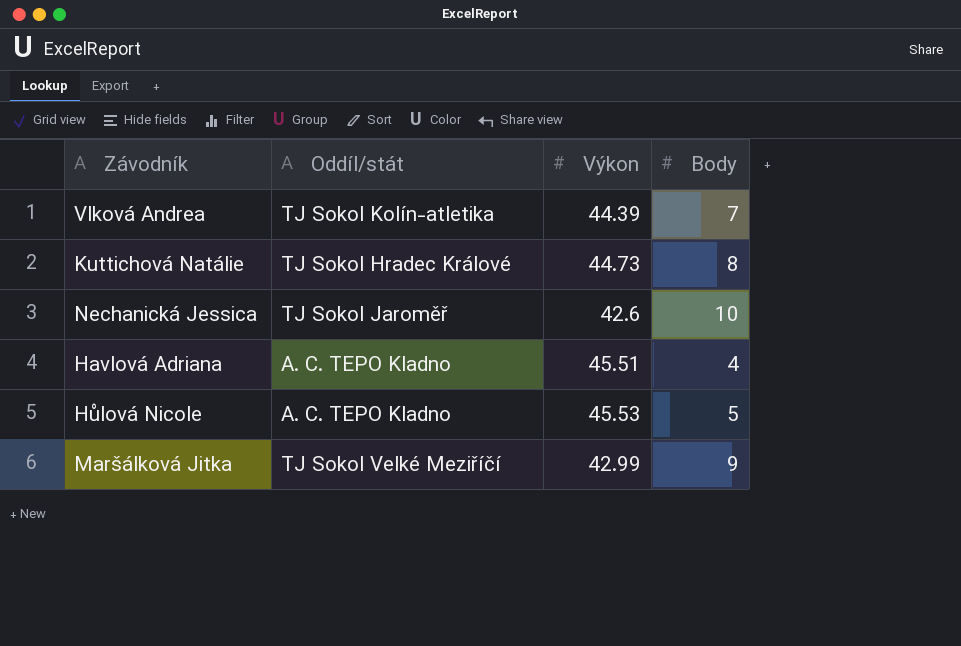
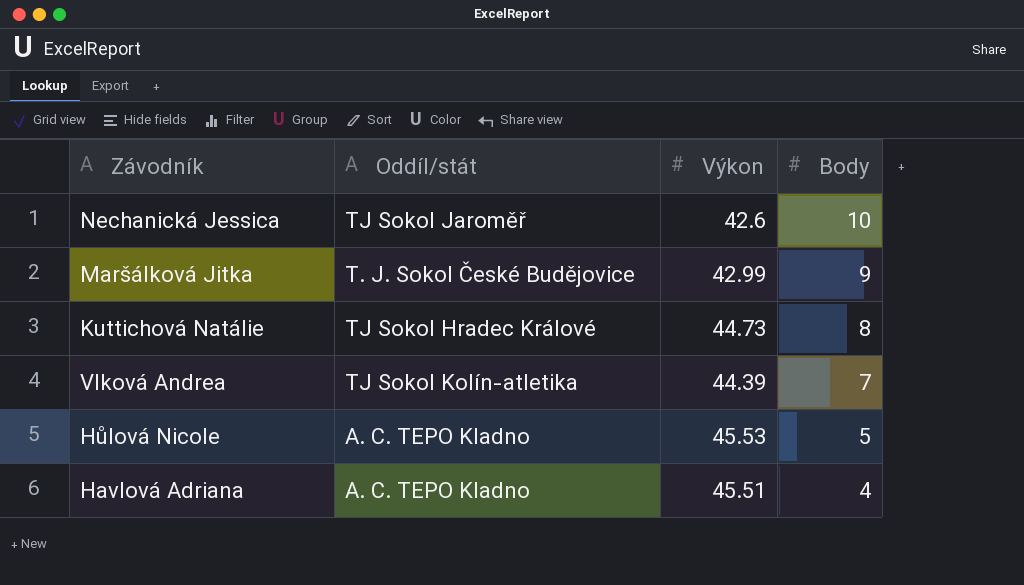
row order: none -> Body descending
Maršálková Jitka | Oddíl/stát: TJ Sokol Velké Meziříčí -> T. J. Sokol České Budějovice

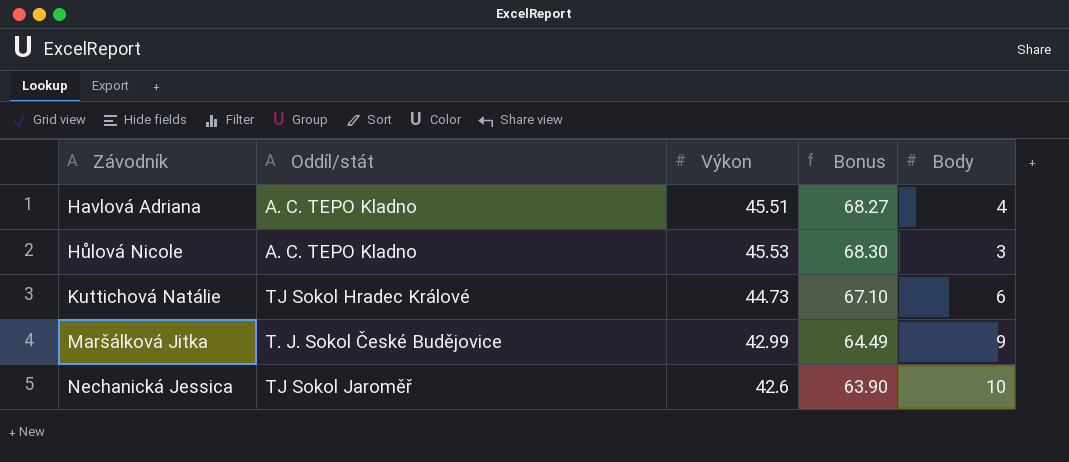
row order: Body descending -> Závodník ascending
column Bonus | formula: none -> [Výkon] * 1.5
row Vlková Andrea: TJ Sokol Kolín-atletika | 44.39 | 7 -> none
Hůlová Nicole | Body: 5 -> 3
Kuttichová Natálie | Body: 8 -> 6

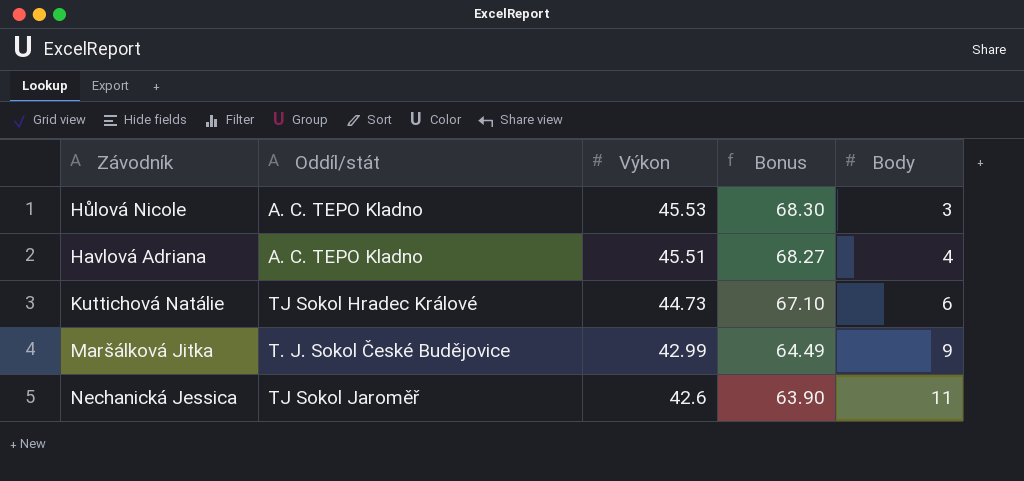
row order: Závodník ascending -> Výkon descending
Nechanická Jessica | Body: 10 -> 11

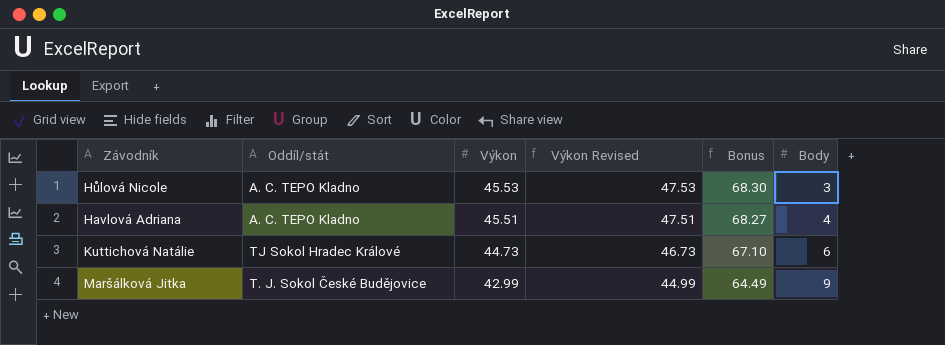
column Výkon Revised | formula: none -> [Výkon] + 2
row Nechanická Jessica: TJ Sokol Jaroměř | 42.6 | 63.90 | 11 -> none

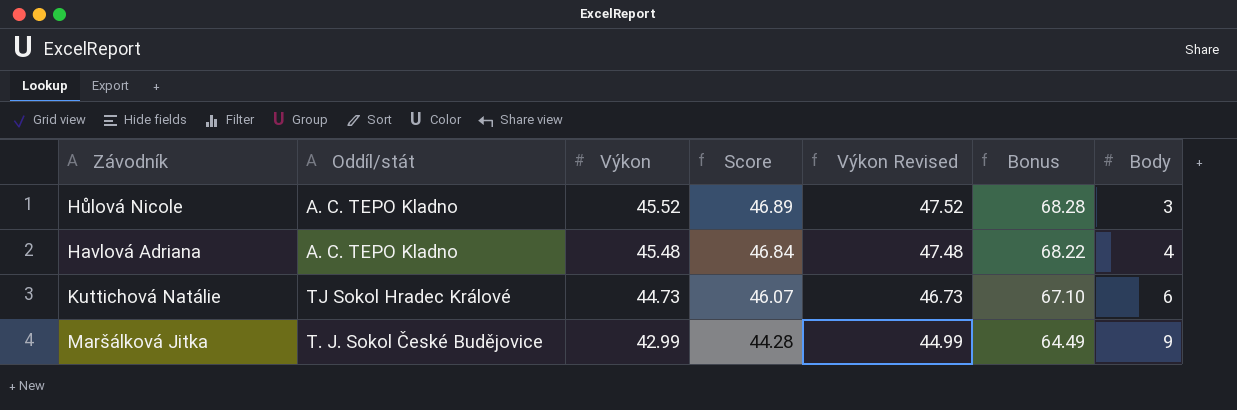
column Score | formula: none -> [Výkon] * 1.03
Hůlová Nicole | Výkon: 45.53 -> 45.52
Hůlová Nicole | Výkon Revised: 47.53 -> 47.52
Hůlová Nicole | Bonus: 68.30 -> 68.28
Havlová Adriana | Výkon: 45.51 -> 45.48
Havlová Adriana | Výkon Revised: 47.51 -> 47.48
Havlová Adriana | Bonus: 68.27 -> 68.22

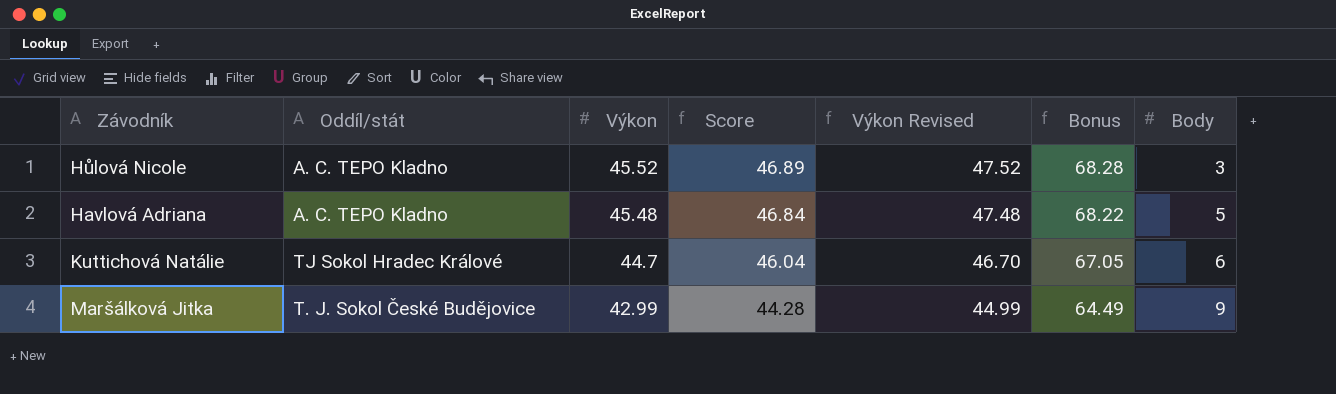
Havlová Adriana | Body: 4 -> 5
Kuttichová Natálie | Výkon: 44.73 -> 44.7
Kuttichová Natálie | Score: 46.07 -> 46.04
Kuttichová Natálie | Výkon Revised: 46.73 -> 46.70
Kuttichová Natálie | Bonus: 67.10 -> 67.05

